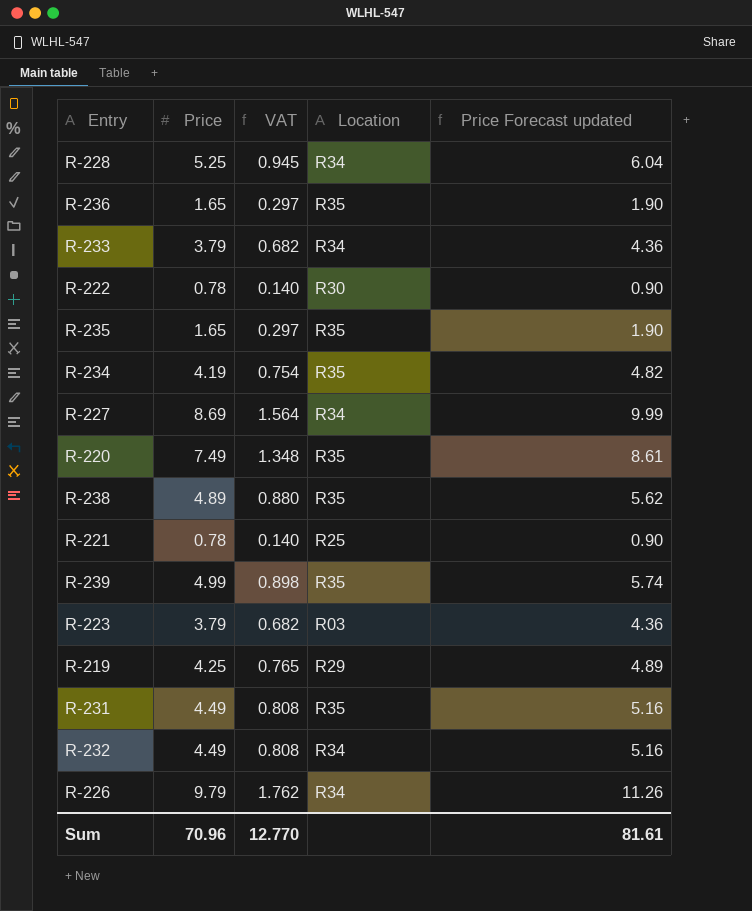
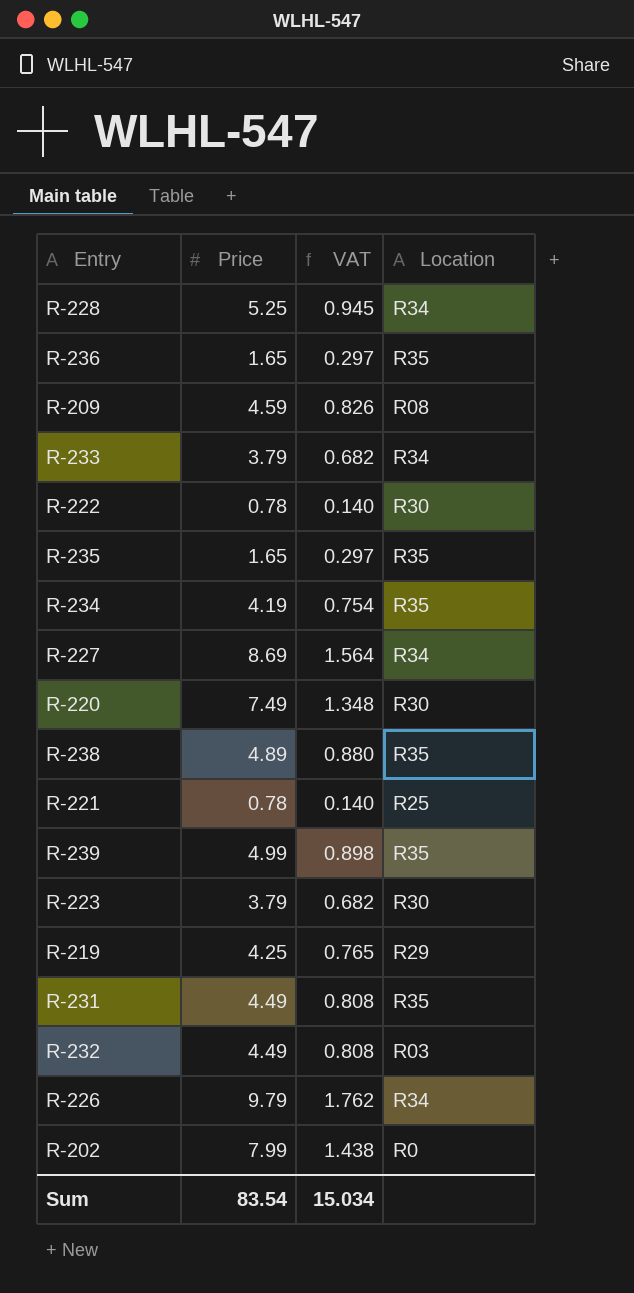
column Price Forecast updated | formula: [Price] * 1.15 -> none
row R-209: none -> 4.59 | 0.826 | R08
R-220 | Location: R35 -> R30
R-223 | Location: R03 -> R30
R-232 | Location: R34 -> R03
row R-202: none -> 7.99 | 1.438 | R0
Sum | Price: 70.96 -> 83.54
Sum | VAT: 12.770 -> 15.034

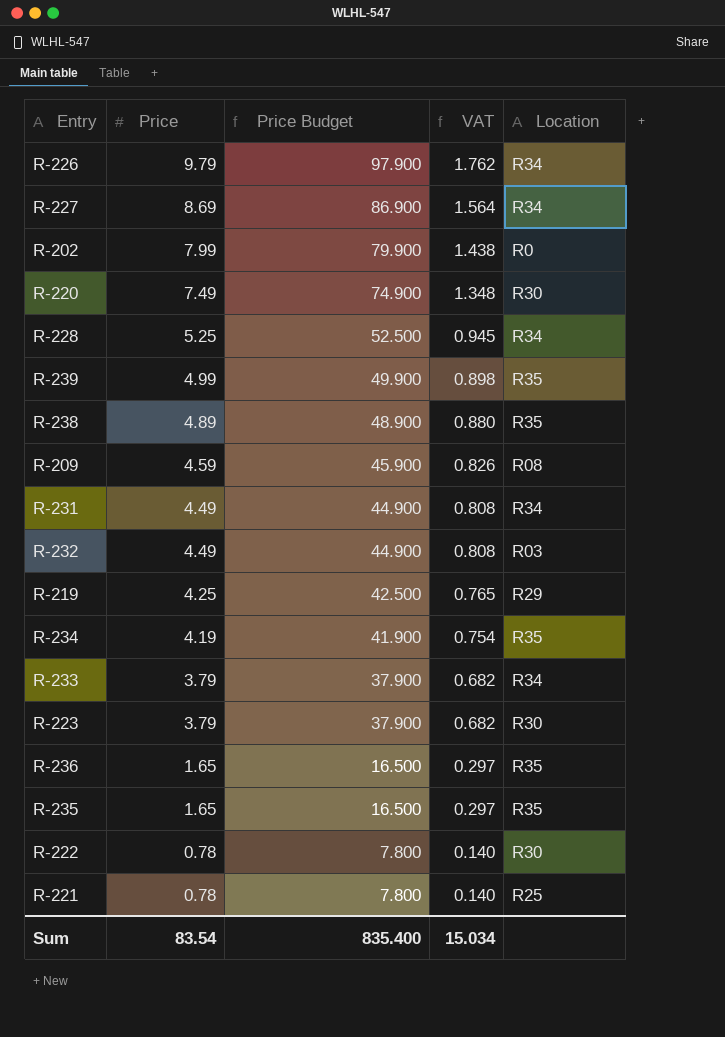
row order: none -> Price descending
column Price Budget | formula: none -> [Price] * 10
R-231 | Location: R35 -> R34

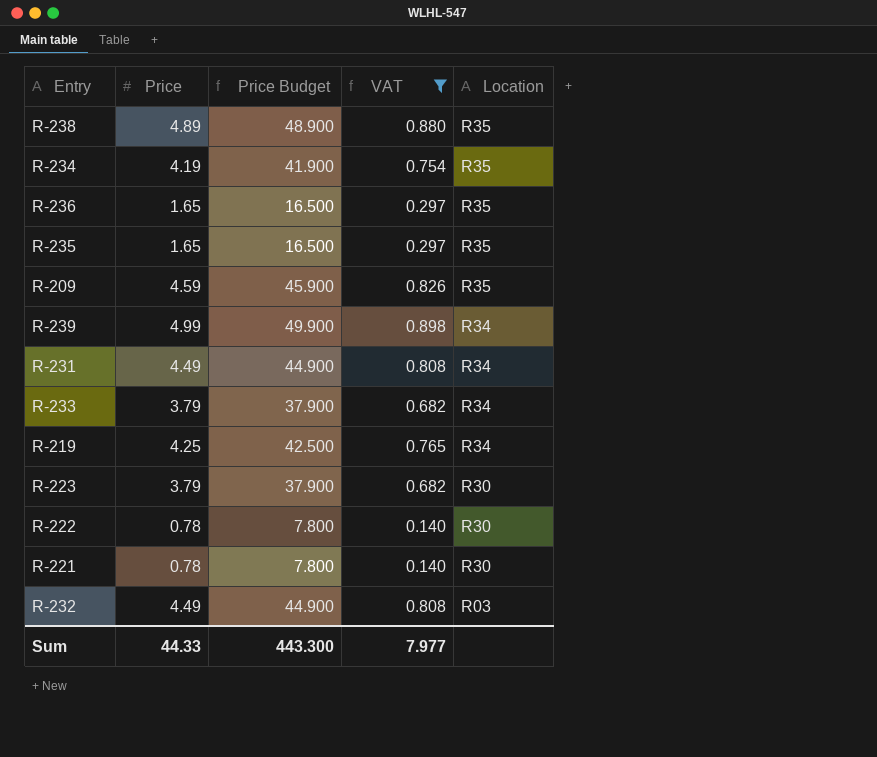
filter: none -> VAT <= 0.898
row order: Price descending -> Location descending
R-209 | Location: R08 -> R35
R-239 | Location: R35 -> R34
R-219 | Location: R29 -> R34
R-221 | Location: R25 -> R30
Sum | Price: 83.54 -> 44.33
Sum | Price Budget: 835.400 -> 443.300
Sum | VAT: 15.034 -> 7.977

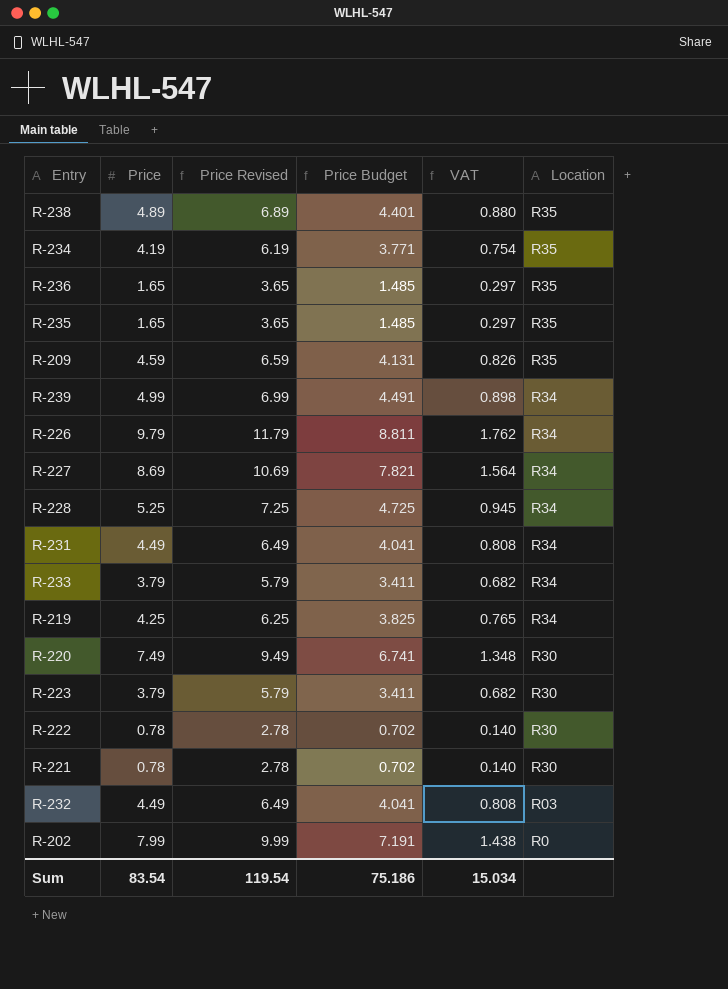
filter: VAT <= 0.898 -> none
column Price Revised | formula: none -> [Price] + 2
column Price Budget | formula: [Price] * 10 -> [Price] * 0.9
Sum | Price: 44.33 -> 83.54
Sum | Price Budget: 443.300 -> 75.186
Sum | VAT: 7.977 -> 15.034

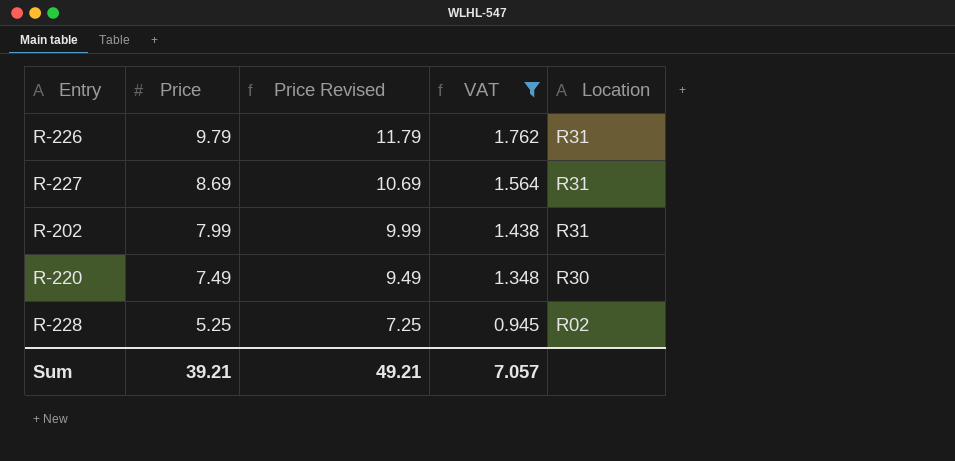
filter: none -> VAT >= 0.945
row order: Location descending -> Price descending
column Price Budget | formula: [Price] * 0.9 -> none
R-226 | Location: R34 -> R31
R-227 | Location: R34 -> R31
R-202 | Location: R0 -> R31
R-228 | Location: R34 -> R02
Sum | Price: 83.54 -> 39.21
Sum | Price Revised: 119.54 -> 49.21
Sum | VAT: 15.034 -> 7.057

